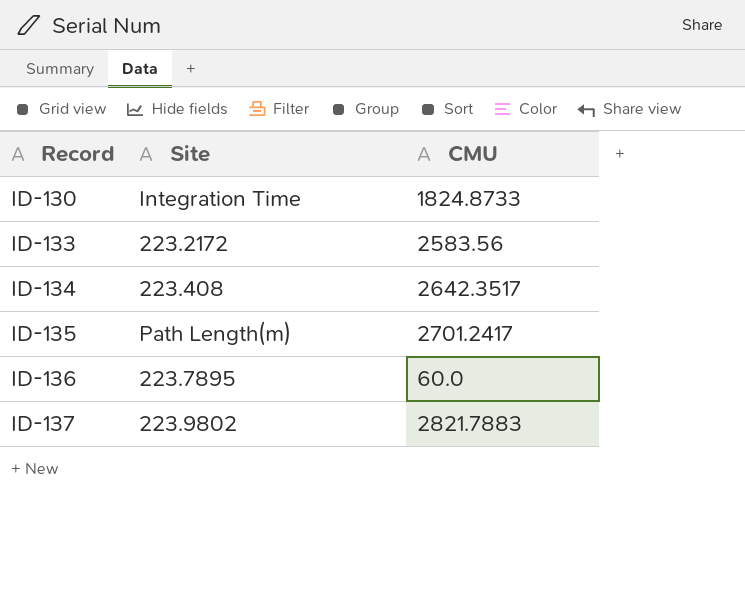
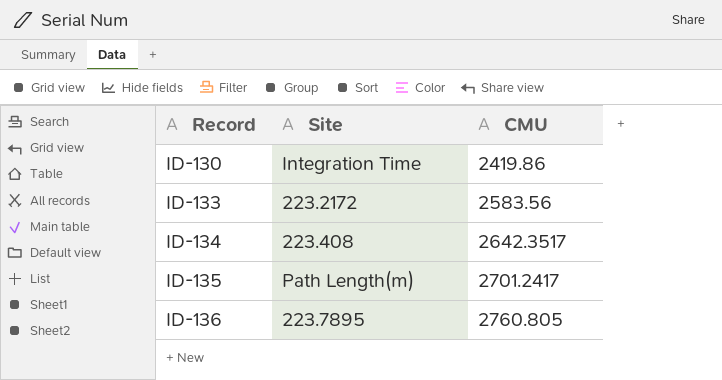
row ID-137: 223.9802 | 2821.7883 -> none
ID-130 | CMU: 1824.8733 -> 2419.86
ID-136 | CMU: 60.0 -> 2760.805

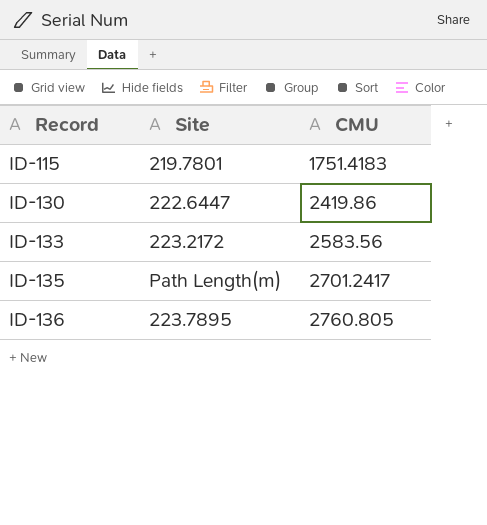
row ID-134: 223.408 | 2642.3517 -> none
row ID-115: none -> 219.7801 | 1751.4183
ID-130 | Site: Integration Time -> 222.6447

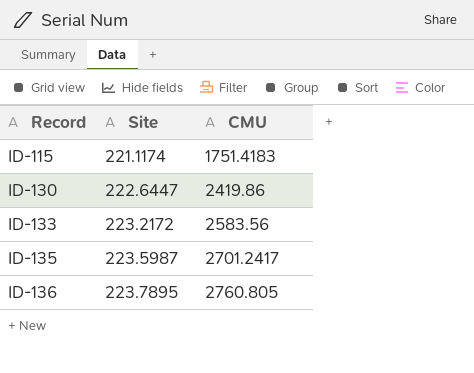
ID-115 | Site: 219.7801 -> 221.1174
ID-135 | Site: Path Length(m) -> 223.5987

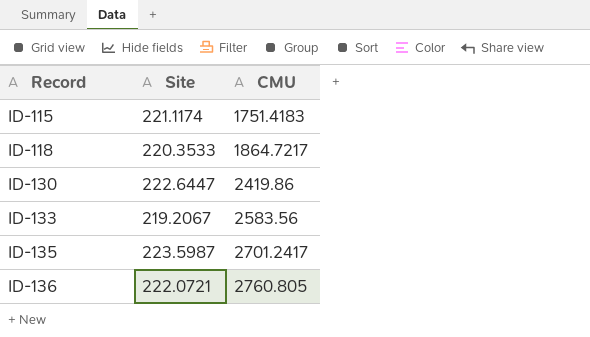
row ID-118: none -> 220.3533 | 1864.7217
ID-133 | Site: 223.2172 -> 219.2067
ID-136 | Site: 223.7895 -> 222.0721

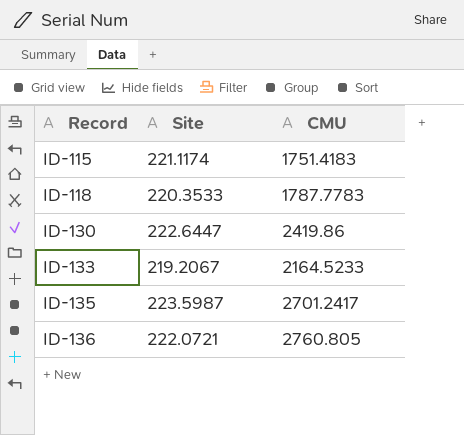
ID-118 | CMU: 1864.7217 -> 1787.7783
ID-133 | CMU: 2583.56 -> 2164.5233

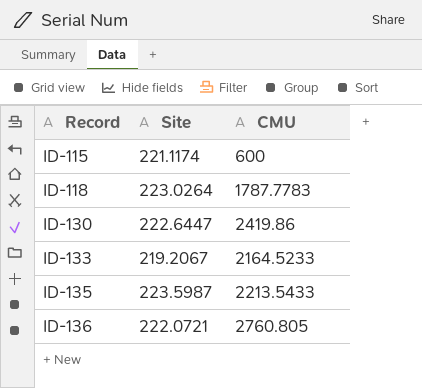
ID-115 | CMU: 1751.4183 -> 600
ID-118 | Site: 220.3533 -> 223.0264
ID-135 | CMU: 2701.2417 -> 2213.5433

